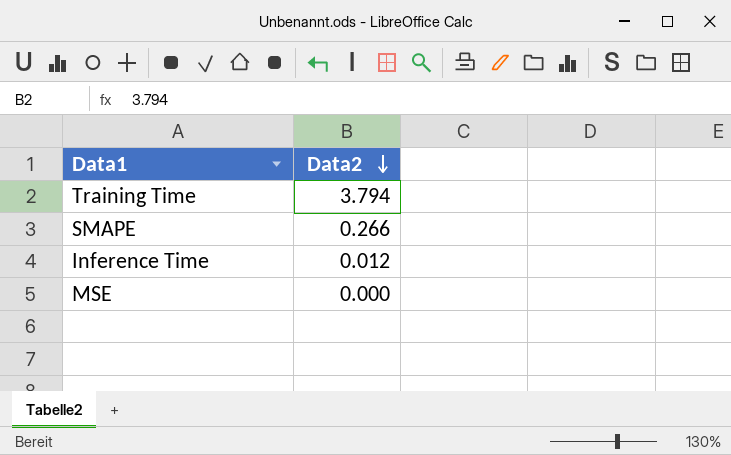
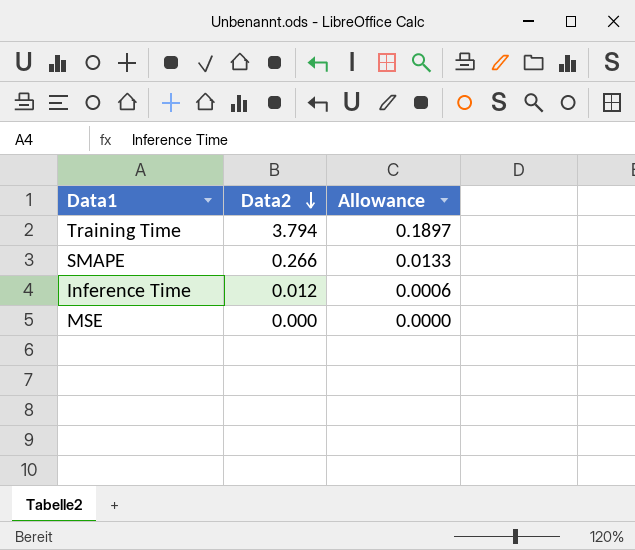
column Allowance | formula: none -> [Data2] * 0.05

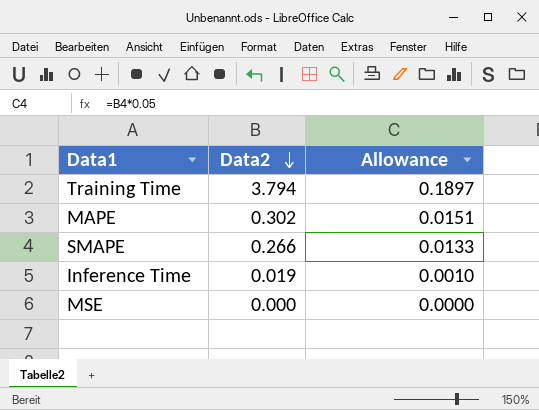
row MAPE: none -> 0.302 | 0.0151
Inference Time | Data2: 0.012 -> 0.019
Inference Time | Allowance: 0.0006 -> 0.0010

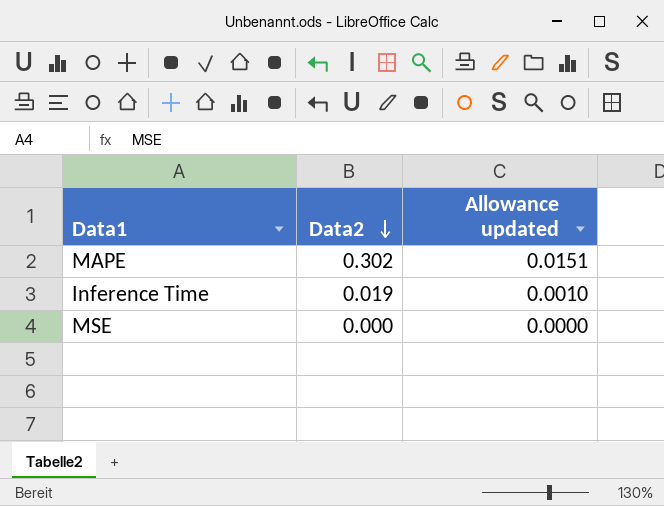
column name: Allowance -> Allowance updated
row Training Time: 3.794 | 0.1897 -> none
row SMAPE: 0.266 | 0.0133 -> none

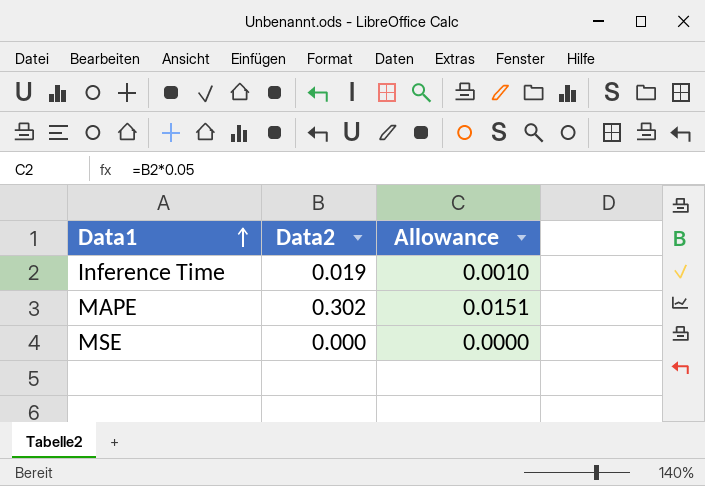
row order: Data2 descending -> Data1 ascending
column name: Allowance updated -> Allowance

